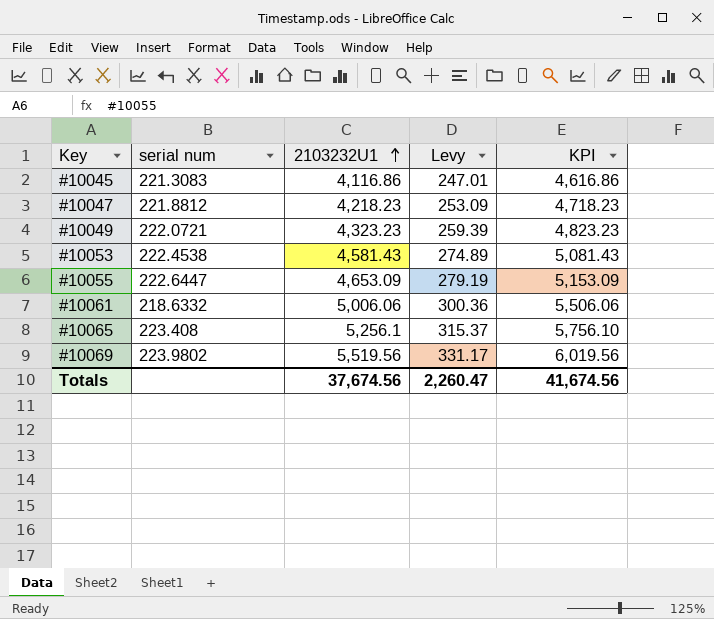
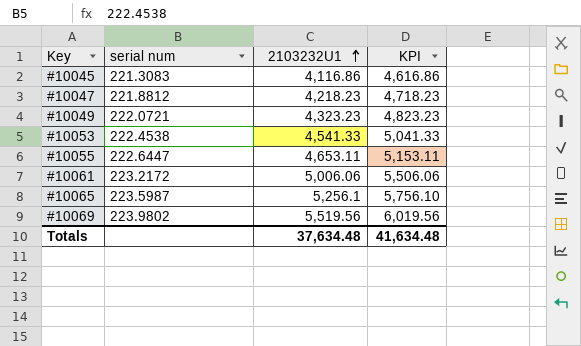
column Levy | formula: [2103232U1] * 0.06 -> none
#10053 | 2103232U1: 4,581.43 -> 4,541.33
#10053 | KPI: 5,081.43 -> 5,041.33
#10055 | 2103232U1: 4,653.09 -> 4,653.11
#10055 | KPI: 5,153.09 -> 5,153.11
#10061 | serial num: 218.6332 -> 223.2172
#10065 | serial num: 223.408 -> 223.5987
Totals | 2103232U1: 37,674.56 -> 37,634.48
Totals | KPI: 41,674.56 -> 41,634.48

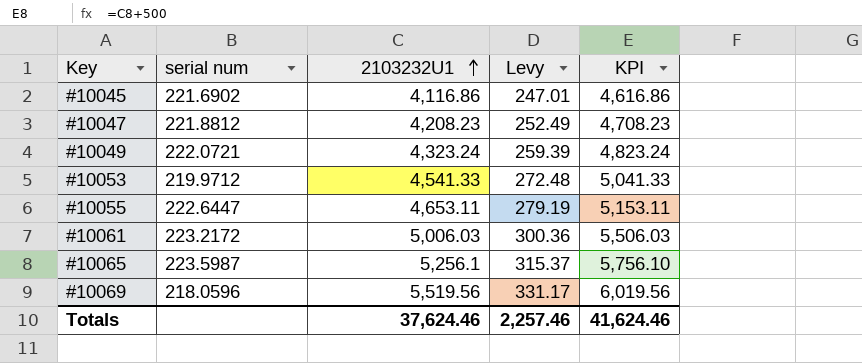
column Levy | formula: none -> [2103232U1] * 0.06
#10045 | serial num: 221.3083 -> 221.6902
#10047 | 2103232U1: 4,218.23 -> 4,208.23
#10047 | KPI: 4,718.23 -> 4,708.23
#10049 | 2103232U1: 4,323.23 -> 4,323.24
#10049 | KPI: 4,823.23 -> 4,823.24
#10053 | serial num: 222.4538 -> 219.9712
#10061 | 2103232U1: 5,006.06 -> 5,006.03
#10061 | KPI: 5,506.06 -> 5,506.03
#10069 | serial num: 223.9802 -> 218.0596
Totals | 2103232U1: 37,634.48 -> 37,624.46
Totals | KPI: 41,634.48 -> 41,624.46

